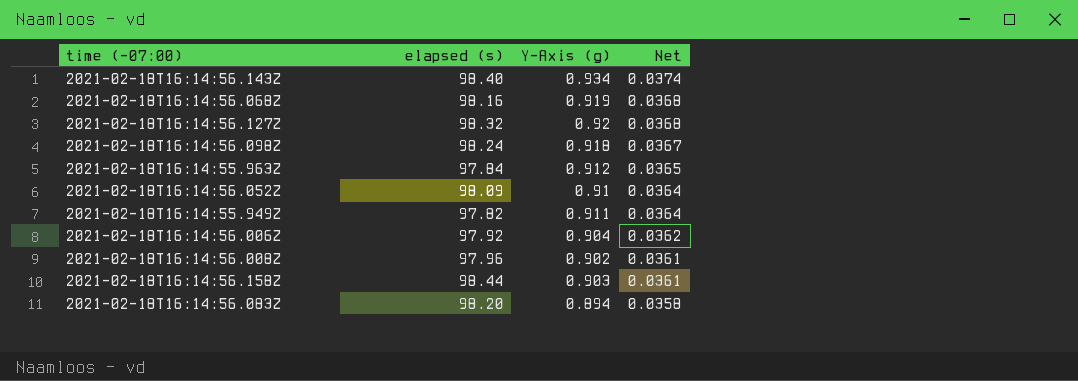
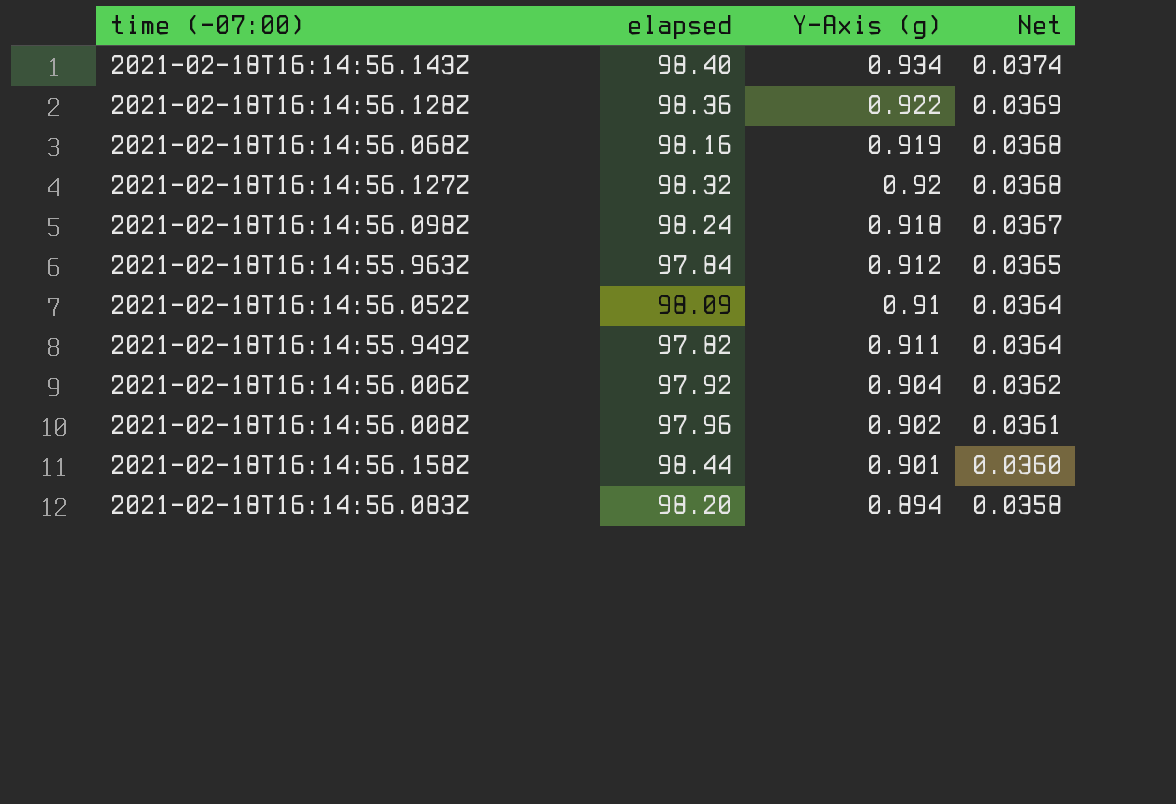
column name: elapsed (s) -> elapsed
row 2021-02-18T16:14:56.128Z: none -> 98.36 | 0.922 | 0.0369
2021-02-18T16:14:56.158Z | Y-Axis (g): 0.903 -> 0.901
2021-02-18T16:14:56.158Z | Net: 0.0361 -> 0.0360

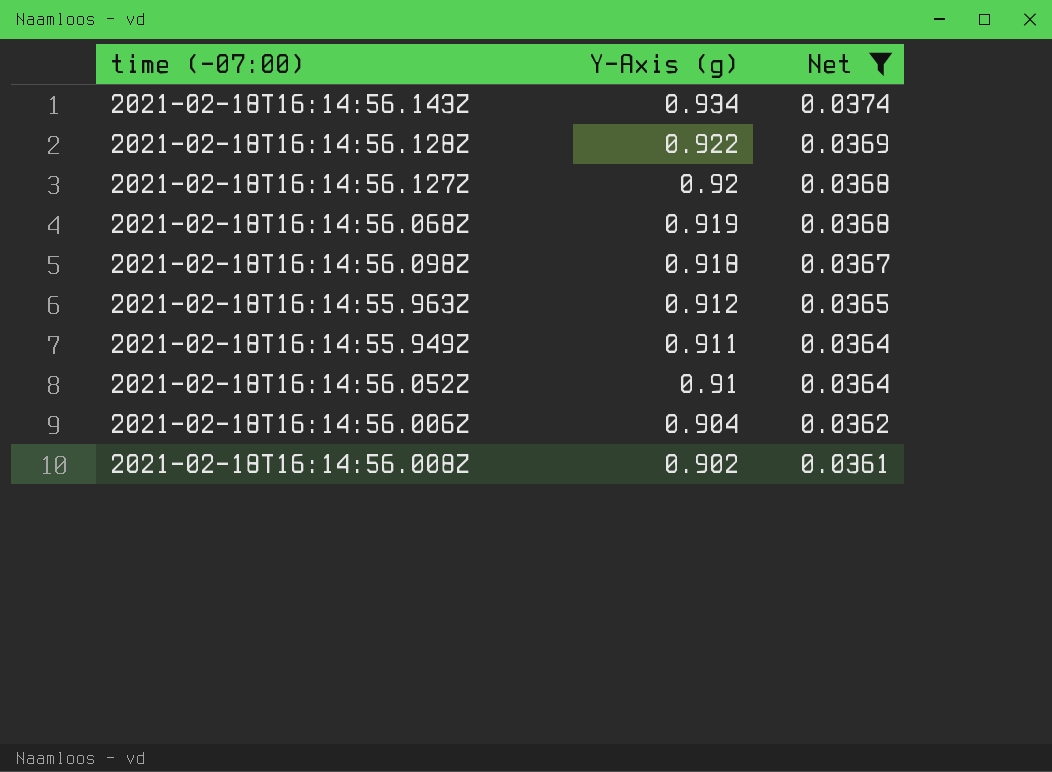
filter: none -> Net >= 0.0361
row order: Net descending -> Y-Axis (g) descending
column elapsed | position: 2 -> none

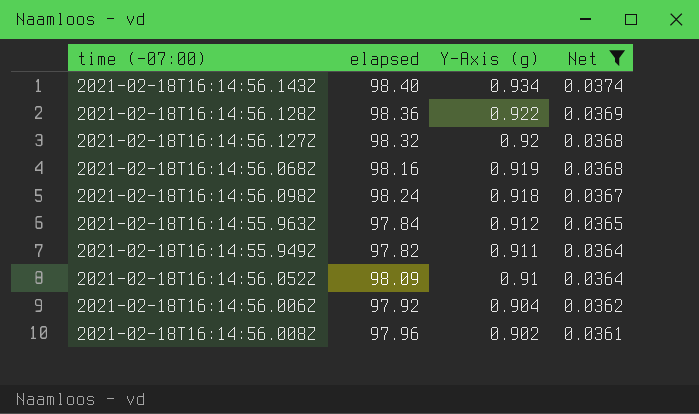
column elapsed | position: none -> 2

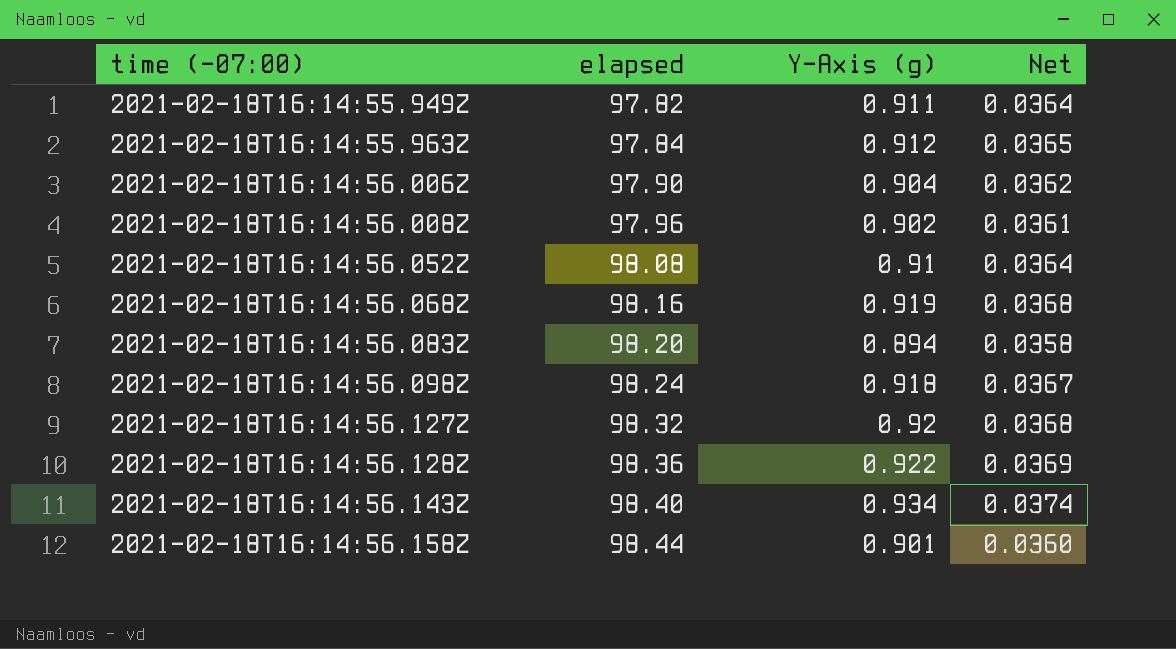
filter: Net >= 0.0361 -> none
row order: Y-Axis (g) descending -> time (-07:00) ascending
2021-02-18T16:14:56.006Z | elapsed: 97.92 -> 97.90
2021-02-18T16:14:56.052Z | elapsed: 98.09 -> 98.08

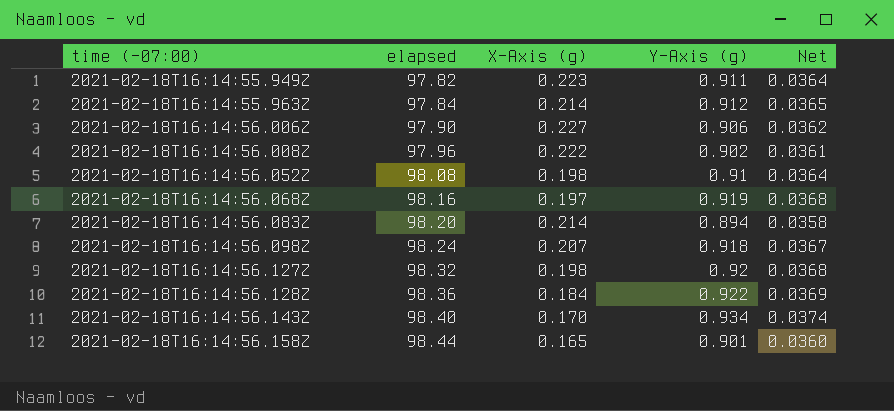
column X-Axis (g) | position: none -> 3
2021-02-18T16:14:56.006Z | Y-Axis (g): 0.904 -> 0.906

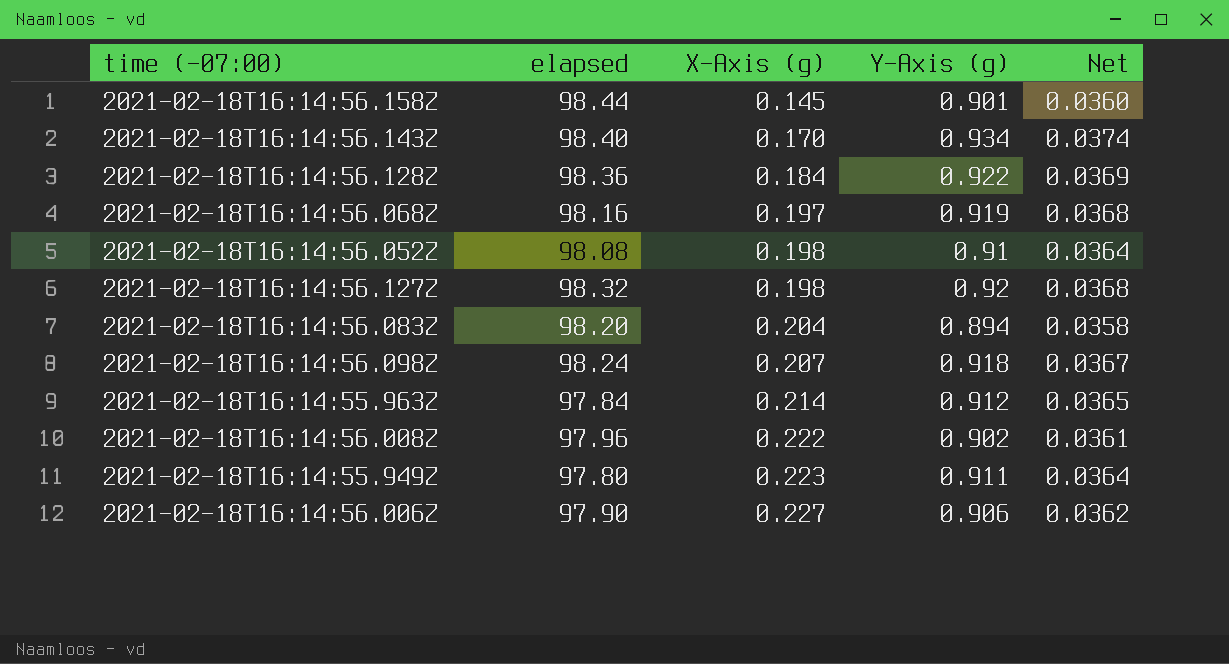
row order: time (-07:00) ascending -> X-Axis (g) ascending
2021-02-18T16:14:56.158Z | X-Axis (g): 0.165 -> 0.145
2021-02-18T16:14:56.083Z | X-Axis (g): 0.214 -> 0.204
2021-02-18T16:14:55.949Z | elapsed: 97.82 -> 97.80

